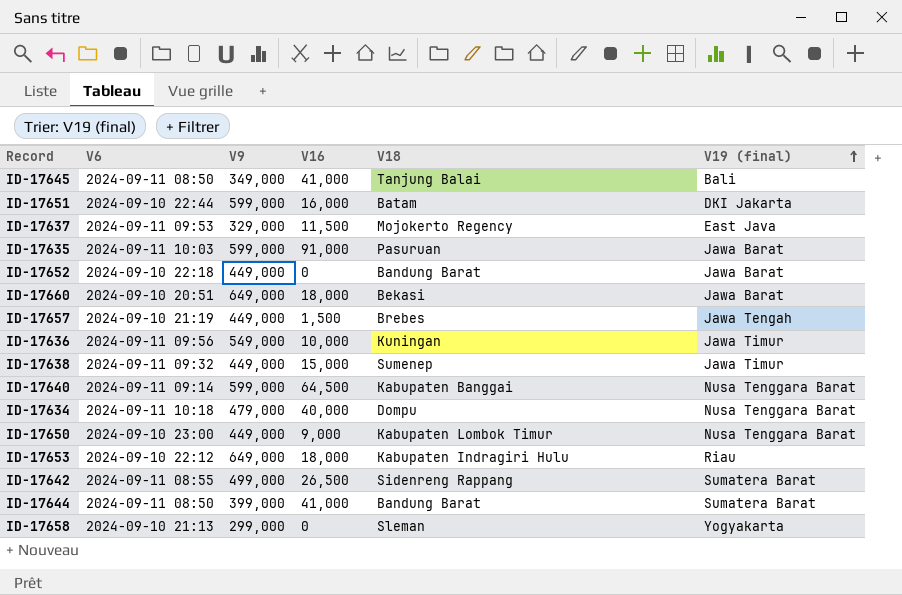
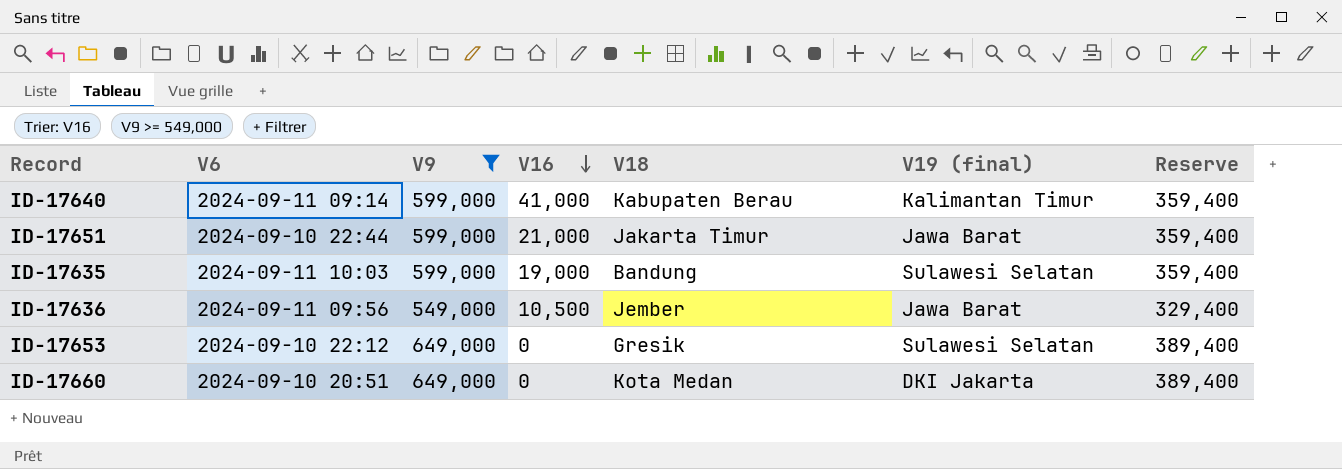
filter: none -> V9 >= 549,000
row order: V19 (final) ascending -> V16 descending
column Reserve | formula: none -> [V9] * 0.6
ID-17640 | V16: 64,500 -> 41,000
ID-17640 | V18: Kabupaten Banggai -> Kabupaten Berau
ID-17640 | V19 (final): Nusa Tenggara Barat -> Kalimantan Timur
ID-17651 | V16: 16,000 -> 21,000
ID-17651 | V18: Batam -> Jakarta Timur
ID-17651 | V19 (final): DKI Jakarta -> Jawa Barat
ID-17635 | V16: 91,000 -> 19,000
ID-17635 | V18: Pasuruan -> Bandung
ID-17635 | V19 (final): Jawa Barat -> Sulawesi Selatan
ID-17636 | V16: 10,000 -> 10,500
ID-17636 | V18: Kuningan -> Jember
ID-17636 | V19 (final): Jawa Timur -> Jawa Barat
ID-17653 | V16: 18,000 -> 0
ID-17653 | V18: Kabupaten Indragiri Hulu -> Gresik
ID-17653 | V19 (final): Riau -> Sulawesi Selatan
ID-17660 | V16: 18,000 -> 0
ID-17660 | V18: Bekasi -> Kota Medan
ID-17660 | V19 (final): Jawa Barat -> DKI Jakarta

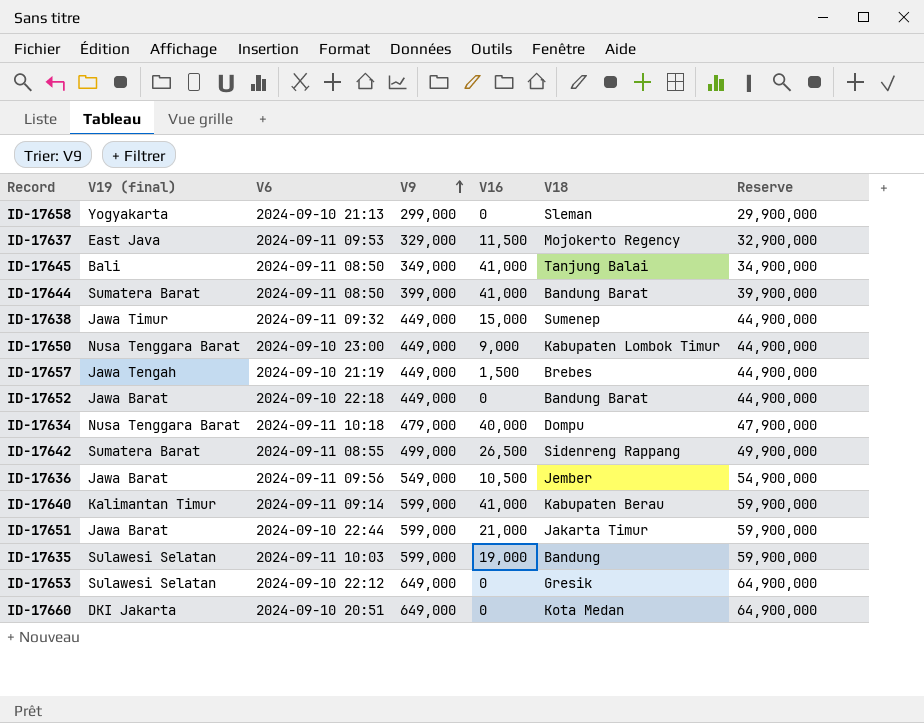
filter: V9 >= 549,000 -> none
row order: V16 descending -> V9 ascending
column V19 (final) | position: 6 -> 2
column Reserve | formula: [V9] * 0.6 -> [V9] * 100

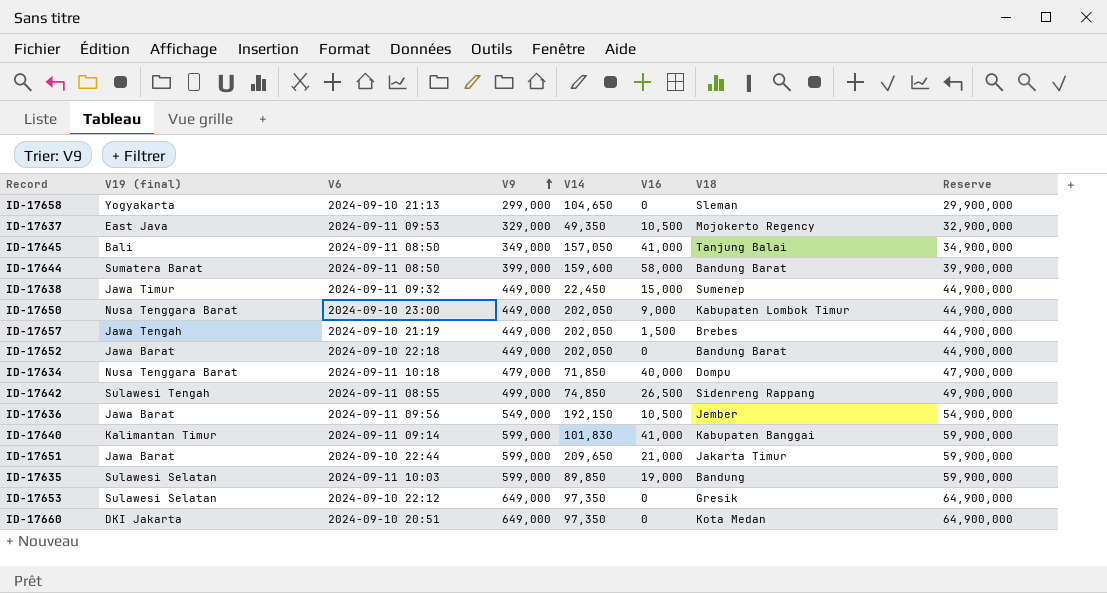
column V14 | position: none -> 5
ID-17637 | V16: 11,500 -> 10,500
ID-17644 | V16: 41,000 -> 58,000
ID-17642 | V19 (final): Sumatera Barat -> Sulawesi Tengah
ID-17640 | V18: Kabupaten Berau -> Kabupaten Banggai

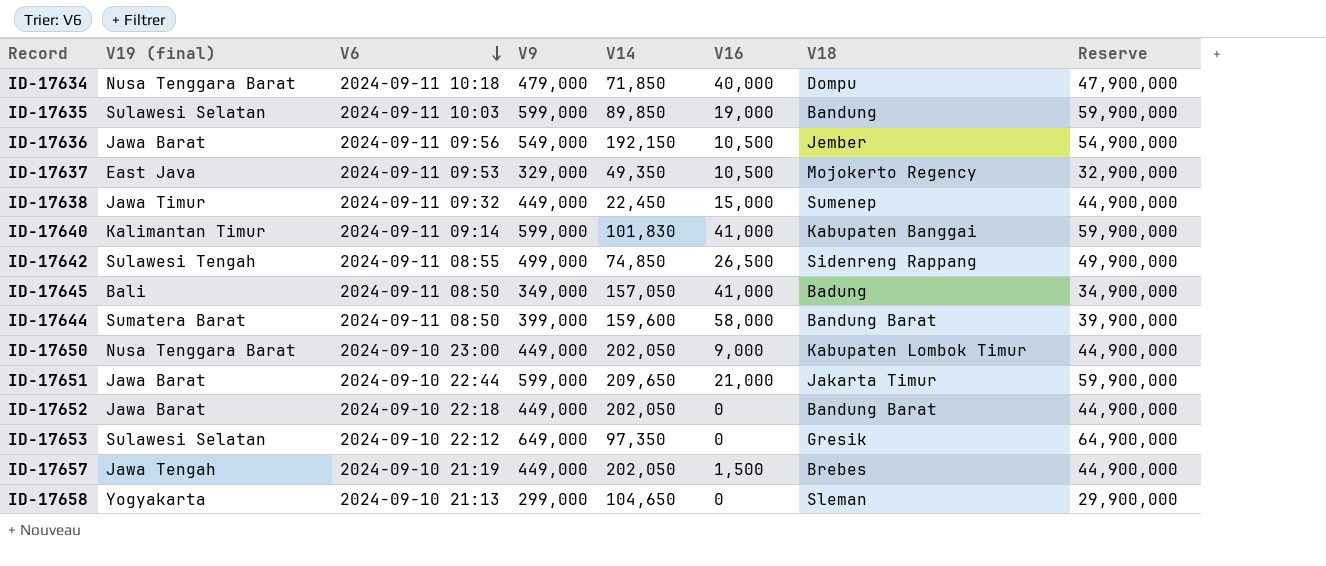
row order: V9 ascending -> V6 descending
row ID-17660: DKI Jakarta | 2024-09-10 20:51 | 649,000 | 97,350 | 0 | Kota Medan | 64,900,000 -> none
ID-17645 | V18: Tanjung Balai -> Badung

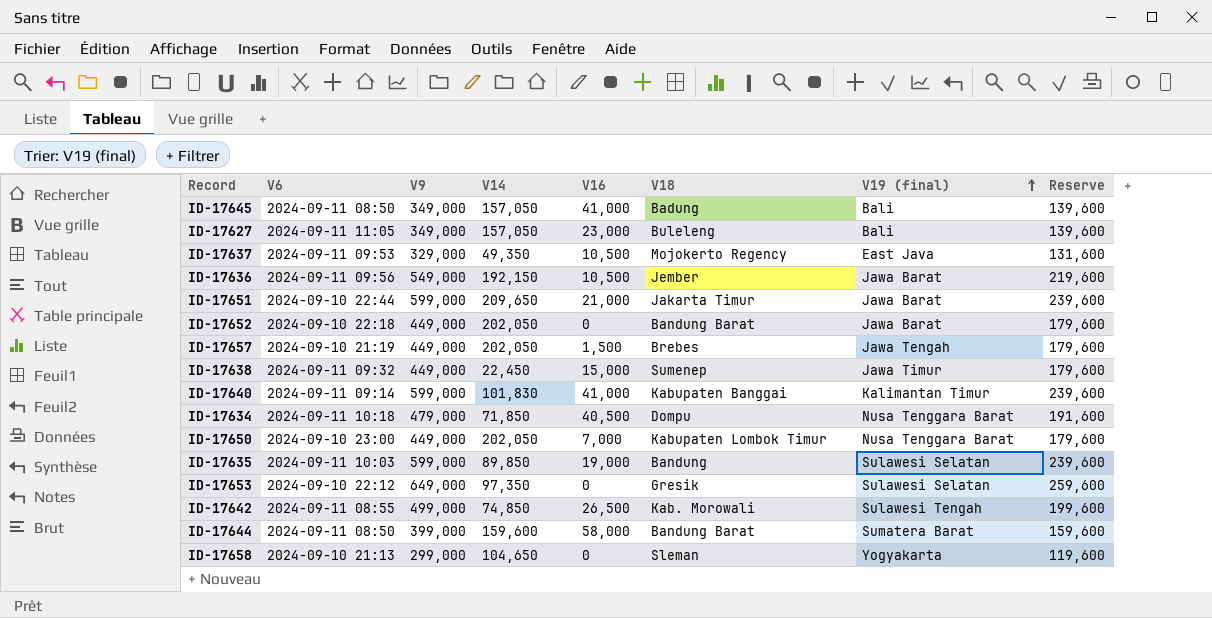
row order: V6 descending -> V19 (final) ascending
column V19 (final) | position: 2 -> 7
column Reserve | formula: [V9] * 100 -> [V9] * 0.4
row ID-17627: none -> 2024-09-11 11:05 | 349,000 | 157,050 | 23,000 | Buleleng | Bali | 139,600
ID-17634 | V16: 40,000 -> 40,500
ID-17650 | V16: 9,000 -> 7,000
ID-17642 | V18: Sidenreng Rappang -> Kab. Morowali

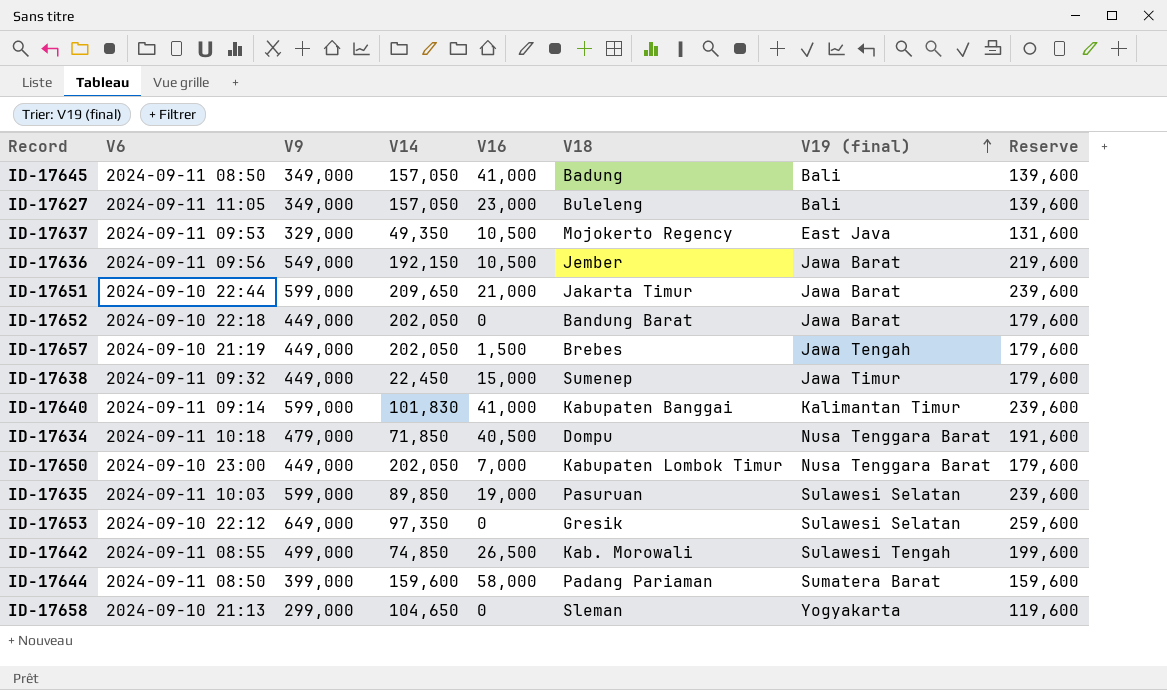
ID-17635 | V18: Bandung -> Pasuruan
ID-17644 | V18: Bandung Barat -> Padang Pariaman

